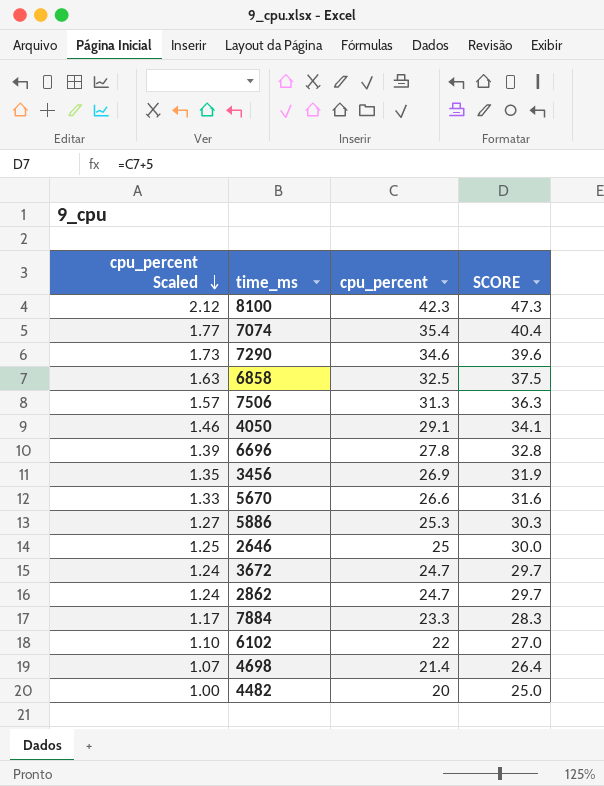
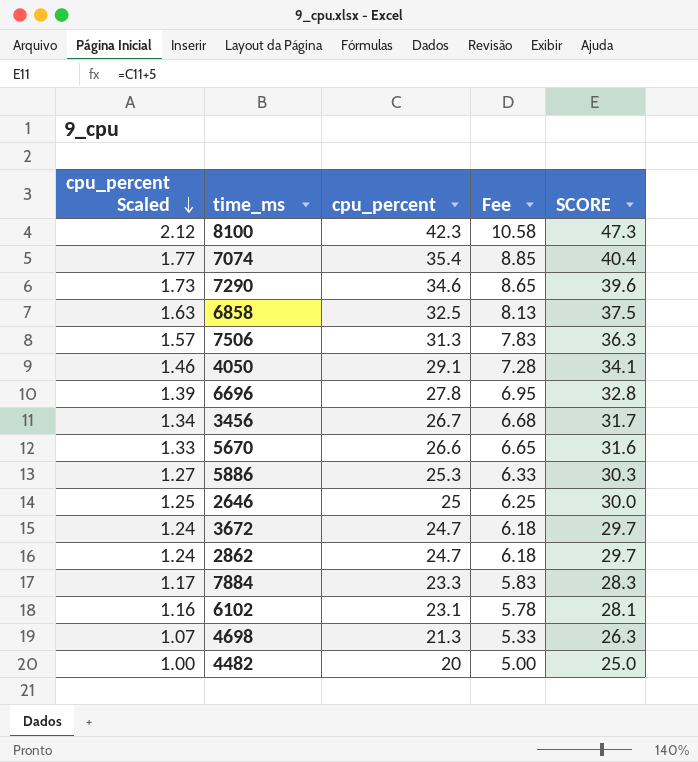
column Fee | formula: none -> [cpu_percent] * 0.25
3456 | cpu_percent Scaled: 1.35 -> 1.34
3456 | cpu_percent: 26.9 -> 26.7
3456 | SCORE: 31.9 -> 31.7
6102 | cpu_percent Scaled: 1.10 -> 1.16
6102 | cpu_percent: 22 -> 23.1
6102 | SCORE: 27.0 -> 28.1
4698 | cpu_percent: 21.4 -> 21.3
4698 | SCORE: 26.4 -> 26.3

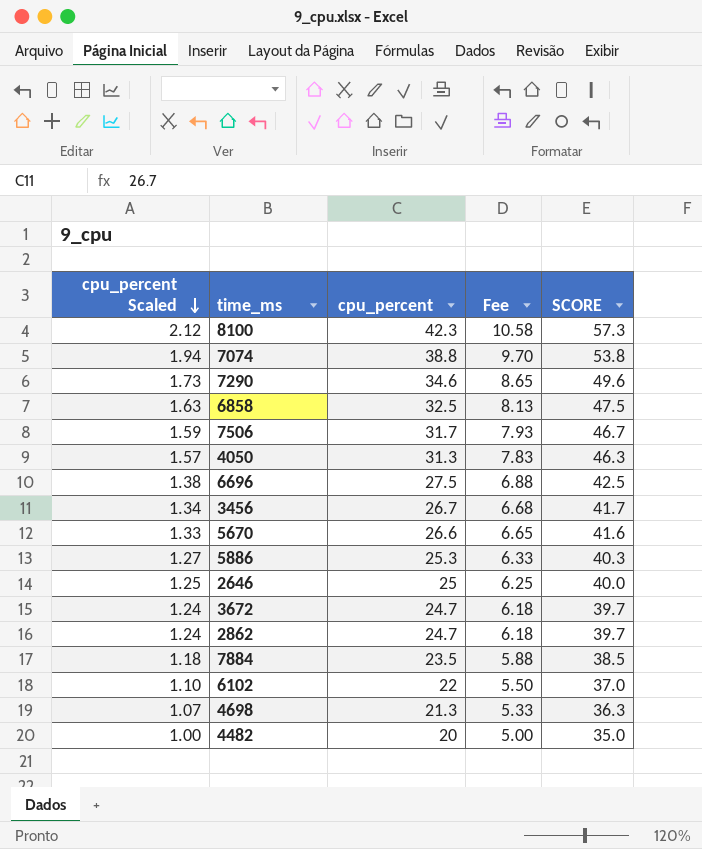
column SCORE | formula: [cpu_percent] + 5 -> [cpu_percent] + 15
7074 | cpu_percent Scaled: 1.77 -> 1.94
7074 | cpu_percent: 35.4 -> 38.8
7074 | Fee: 8.85 -> 9.70
7506 | cpu_percent Scaled: 1.57 -> 1.59
7506 | cpu_percent: 31.3 -> 31.7
7506 | Fee: 7.83 -> 7.93
4050 | cpu_percent Scaled: 1.46 -> 1.57
4050 | cpu_percent: 29.1 -> 31.3
4050 | Fee: 7.28 -> 7.83
6696 | cpu_percent Scaled: 1.39 -> 1.38
6696 | cpu_percent: 27.8 -> 27.5
6696 | Fee: 6.95 -> 6.88
7884 | cpu_percent Scaled: 1.17 -> 1.18
7884 | cpu_percent: 23.3 -> 23.5
7884 | Fee: 5.83 -> 5.88
6102 | cpu_percent Scaled: 1.16 -> 1.10
6102 | cpu_percent: 23.1 -> 22
6102 | Fee: 5.78 -> 5.50

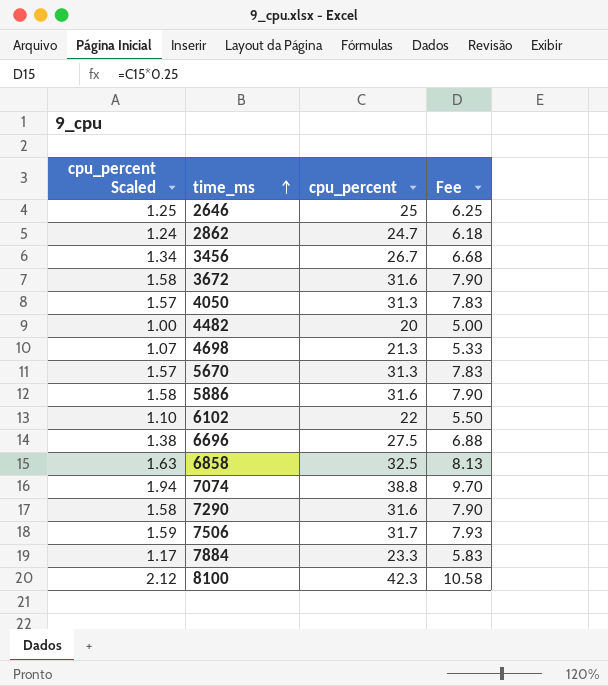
row order: cpu_percent Scaled descending -> time_ms ascending
column SCORE | formula: [cpu_percent] + 15 -> none
3672 | cpu_percent Scaled: 1.24 -> 1.58
3672 | cpu_percent: 24.7 -> 31.6
3672 | Fee: 6.18 -> 7.90
5670 | cpu_percent Scaled: 1.33 -> 1.57
5670 | cpu_percent: 26.6 -> 31.3
5670 | Fee: 6.65 -> 7.83
5886 | cpu_percent Scaled: 1.27 -> 1.58
5886 | cpu_percent: 25.3 -> 31.6
5886 | Fee: 6.33 -> 7.90
7290 | cpu_percent Scaled: 1.73 -> 1.58
7290 | cpu_percent: 34.6 -> 31.6
7290 | Fee: 8.65 -> 7.90
7884 | cpu_percent Scaled: 1.18 -> 1.17
7884 | cpu_percent: 23.5 -> 23.3
7884 | Fee: 5.88 -> 5.83

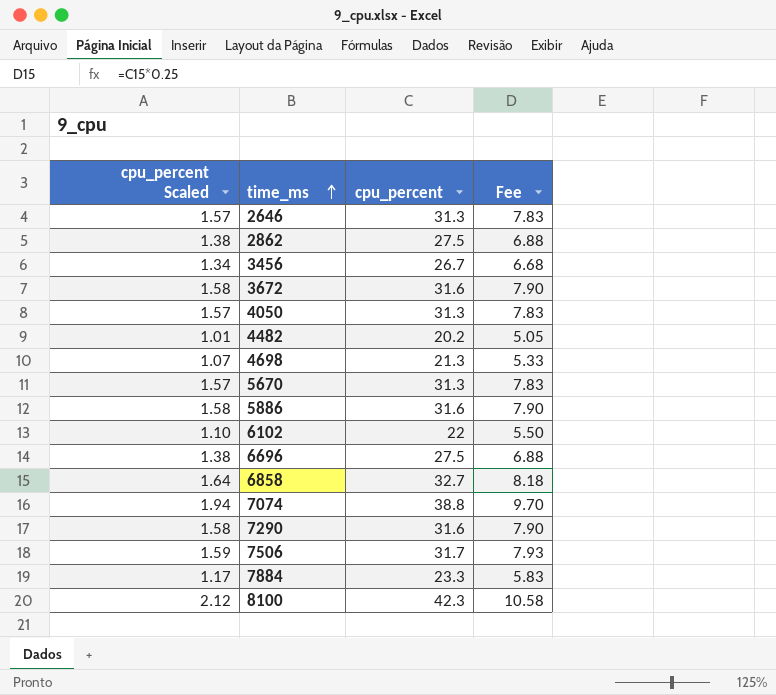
2646 | cpu_percent Scaled: 1.25 -> 1.57
2646 | cpu_percent: 25 -> 31.3
2646 | Fee: 6.25 -> 7.83
2862 | cpu_percent Scaled: 1.24 -> 1.38
2862 | cpu_percent: 24.7 -> 27.5
2862 | Fee: 6.18 -> 6.88
4482 | cpu_percent Scaled: 1.00 -> 1.01
4482 | cpu_percent: 20 -> 20.2
4482 | Fee: 5.00 -> 5.05
6858 | cpu_percent Scaled: 1.63 -> 1.64
6858 | cpu_percent: 32.5 -> 32.7
6858 | Fee: 8.13 -> 8.18

